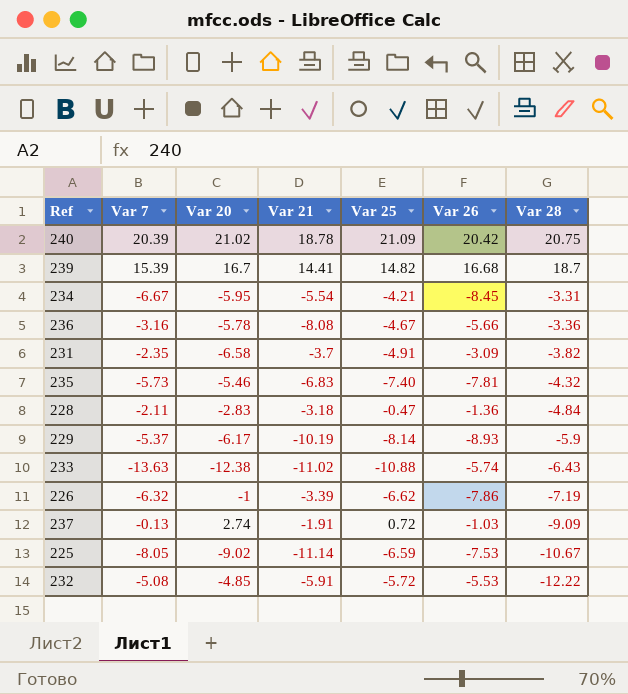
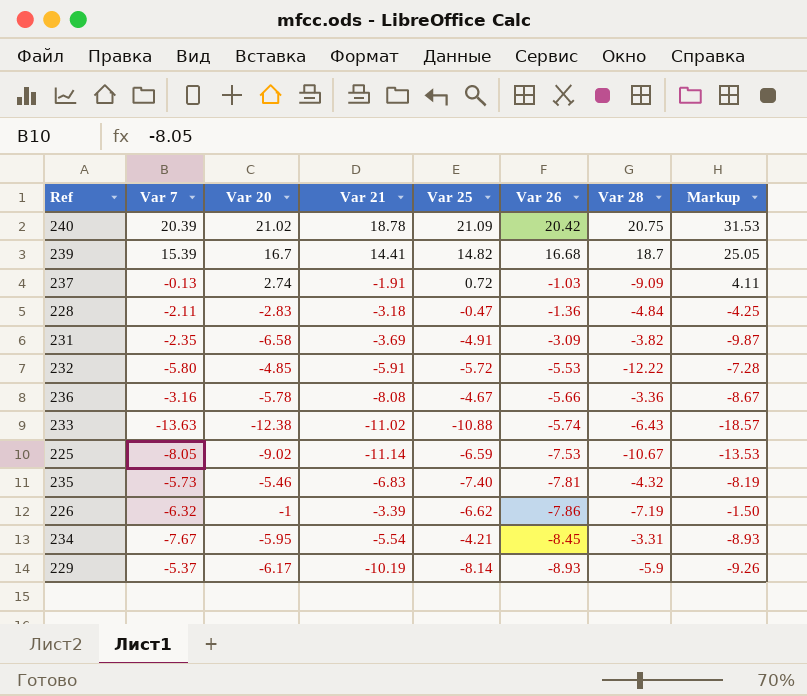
row order: Var 28 descending -> Var 26 descending
column Markup | formula: none -> [Var 20] * 1.5
231 | Var 21: -3.7 -> -3.69
232 | Var 7: -5.08 -> -5.80
234 | Var 7: -6.67 -> -7.67

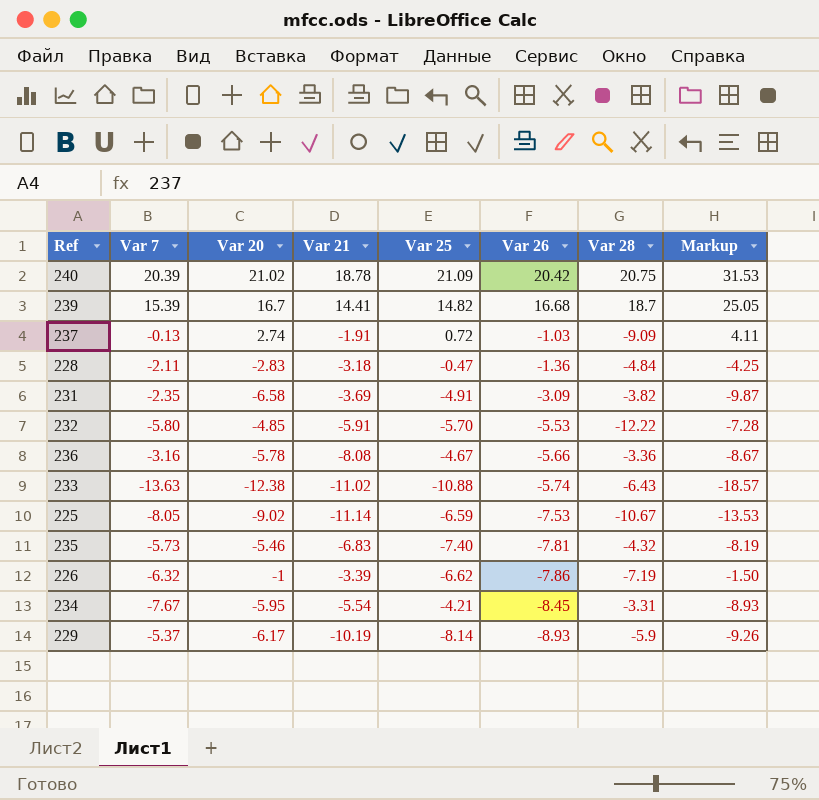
232 | Var 25: -5.72 -> -5.70

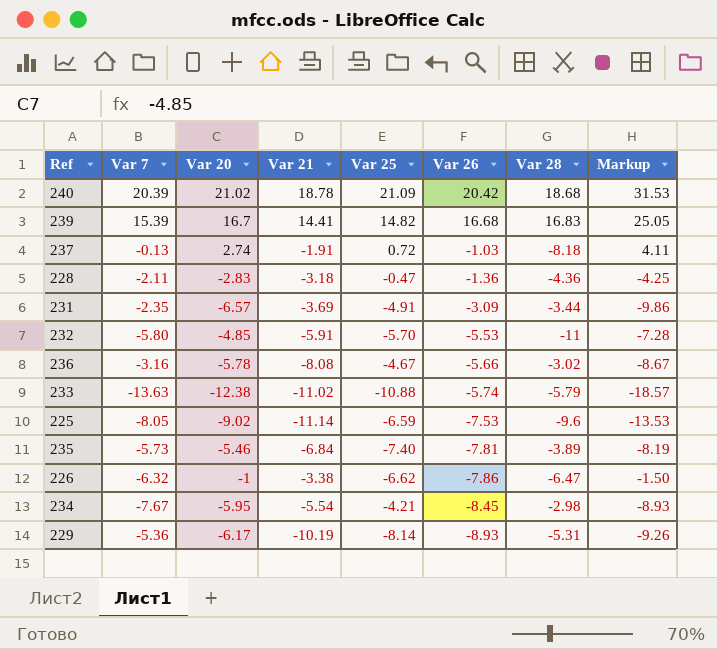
240 | Var 28: 20.75 -> 18.68
239 | Var 28: 18.7 -> 16.83
237 | Var 28: -9.09 -> -8.18
228 | Var 28: -4.84 -> -4.36
231 | Var 20: -6.58 -> -6.57
231 | Var 28: -3.82 -> -3.44
231 | Markup: -9.87 -> -9.86
232 | Var 28: -12.22 -> -11
236 | Var 28: -3.36 -> -3.02
233 | Var 28: -6.43 -> -5.79
225 | Var 28: -10.67 -> -9.6
235 | Var 21: -6.83 -> -6.84
235 | Var 28: -4.32 -> -3.89
226 | Var 21: -3.39 -> -3.38
226 | Var 28: -7.19 -> -6.47
234 | Var 28: -3.31 -> -2.98
229 | Var 7: -5.37 -> -5.36
229 | Var 28: -5.9 -> -5.31

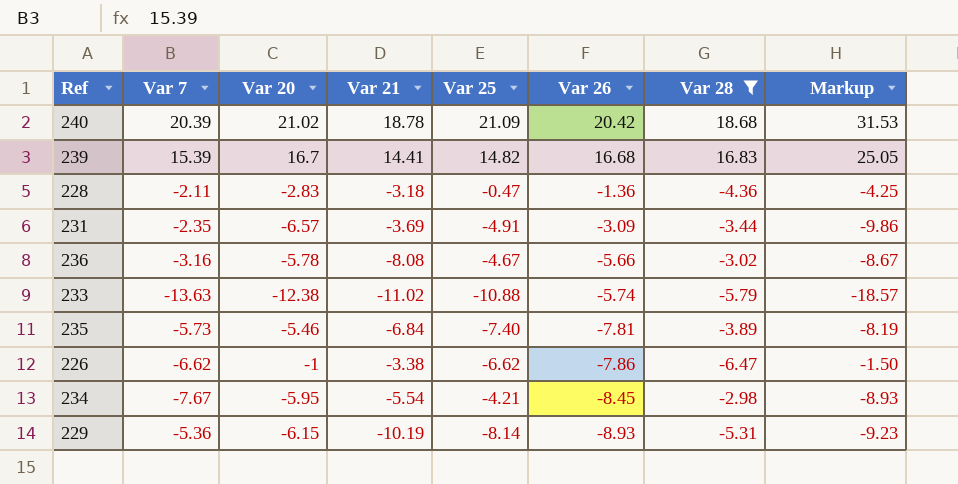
filter: none -> Var 28 >= -6.47
226 | Var 7: -6.32 -> -6.62
229 | Var 20: -6.17 -> -6.15
229 | Markup: -9.26 -> -9.23

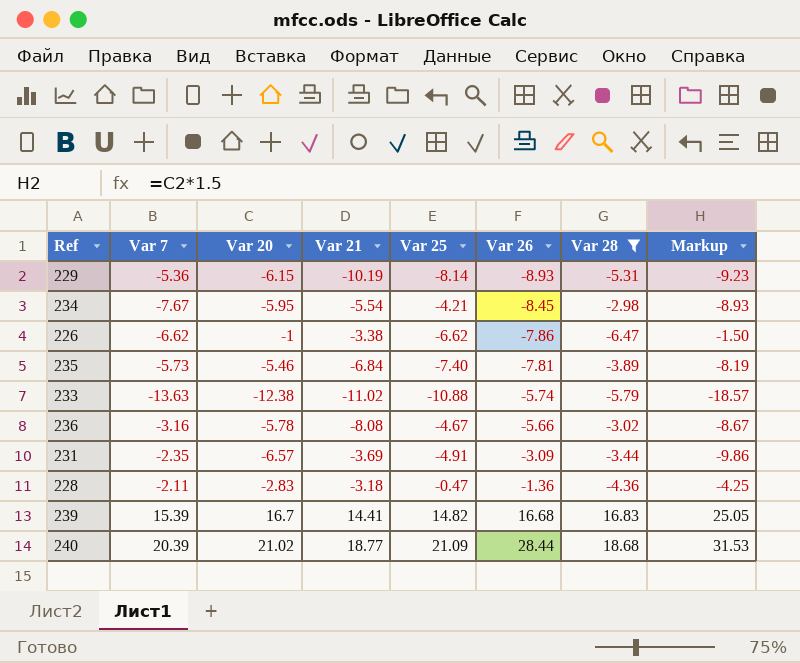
row order: Var 26 descending -> Var 26 ascending
240 | Var 21: 18.78 -> 18.77
240 | Var 26: 20.42 -> 28.44

